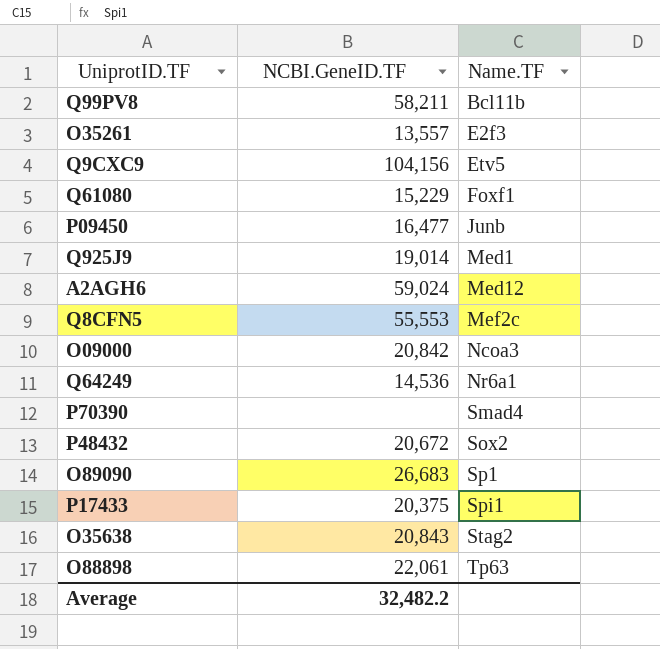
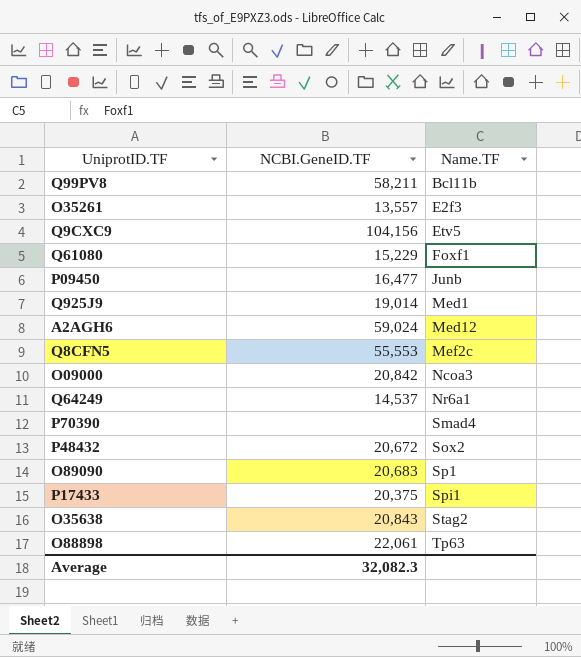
Q64249 | NCBI.GeneID.TF: 14,536 -> 14,537
O89090 | NCBI.GeneID.TF: 26,683 -> 20,683
Average | NCBI.GeneID.TF: 32,482.2 -> 32,082.3

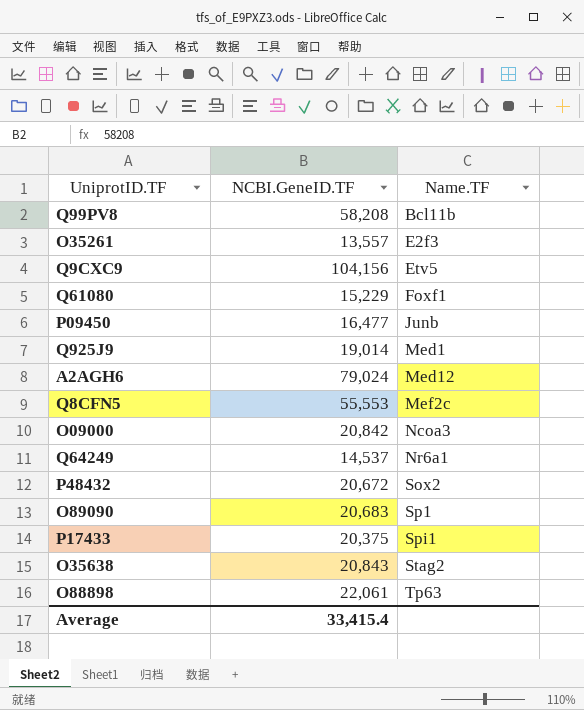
row P70390: none | Smad4 -> none
Q99PV8 | NCBI.GeneID.TF: 58,211 -> 58,208
A2AGH6 | NCBI.GeneID.TF: 59,024 -> 79,024
Average | NCBI.GeneID.TF: 32,082.3 -> 33,415.4

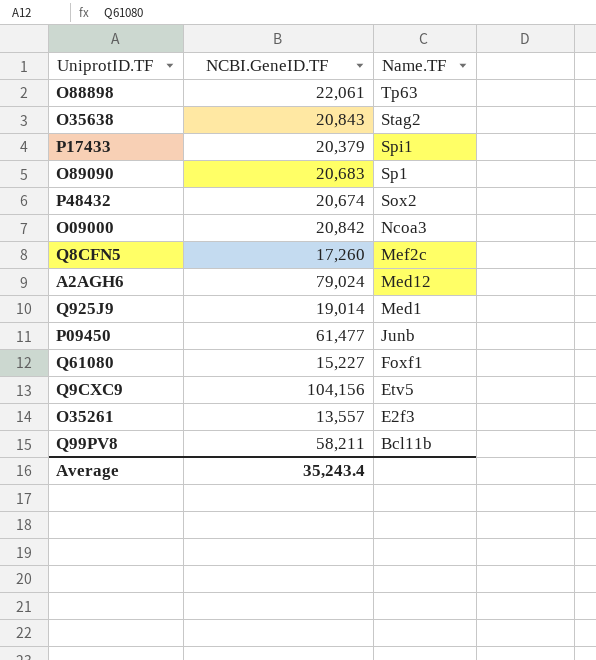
row order: Name.TF ascending -> Name.TF descending
row Q64249: 14,537 | Nr6a1 -> none
P17433 | NCBI.GeneID.TF: 20,375 -> 20,379
P48432 | NCBI.GeneID.TF: 20,672 -> 20,674
Q8CFN5 | NCBI.GeneID.TF: 55,553 -> 17,260
P09450 | NCBI.GeneID.TF: 16,477 -> 61,477
Q61080 | NCBI.GeneID.TF: 15,229 -> 15,227
Q99PV8 | NCBI.GeneID.TF: 58,208 -> 58,211
Average | NCBI.GeneID.TF: 33,415.4 -> 35,243.4

